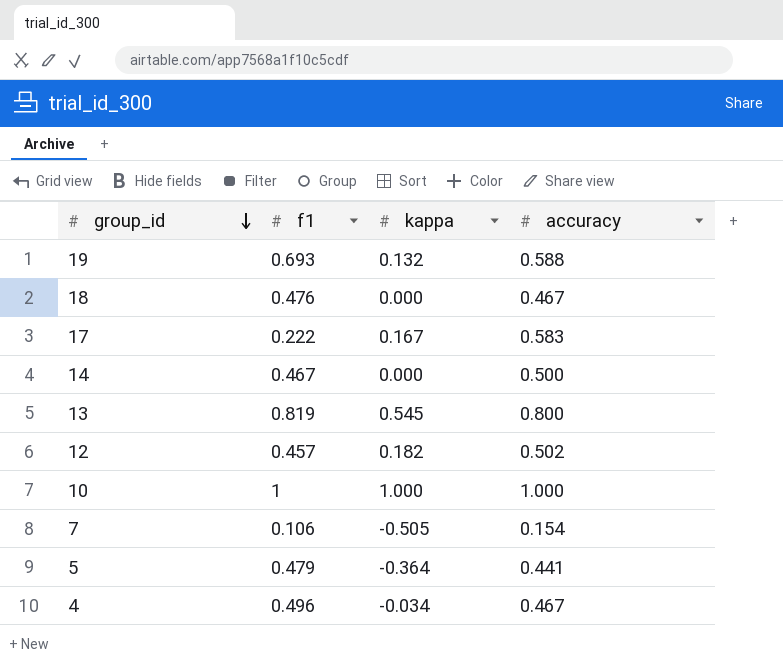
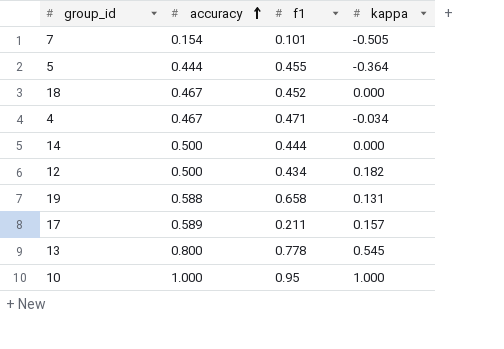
row order: group_id descending -> accuracy ascending
column accuracy | position: 4 -> 2
7 | f1: 0.106 -> 0.101
5 | accuracy: 0.441 -> 0.444
5 | f1: 0.479 -> 0.455
18 | f1: 0.476 -> 0.452
4 | f1: 0.496 -> 0.471
14 | f1: 0.467 -> 0.444
12 | accuracy: 0.502 -> 0.500
12 | f1: 0.457 -> 0.434
19 | f1: 0.693 -> 0.658
19 | kappa: 0.132 -> 0.131
17 | accuracy: 0.583 -> 0.589
17 | f1: 0.222 -> 0.211
17 | kappa: 0.167 -> 0.157
13 | f1: 0.819 -> 0.778
10 | f1: 1 -> 0.95

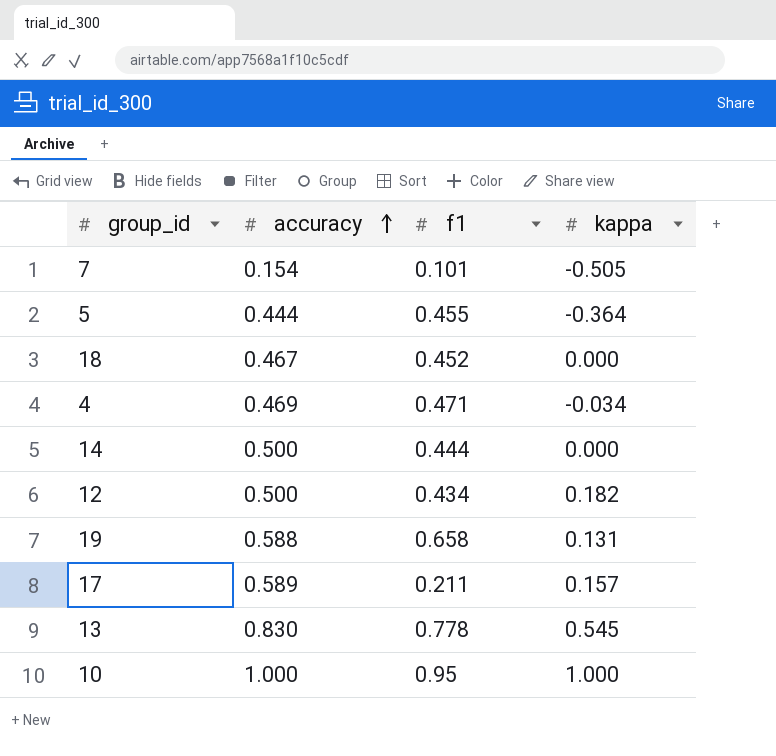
4 | accuracy: 0.467 -> 0.469
13 | accuracy: 0.800 -> 0.830

